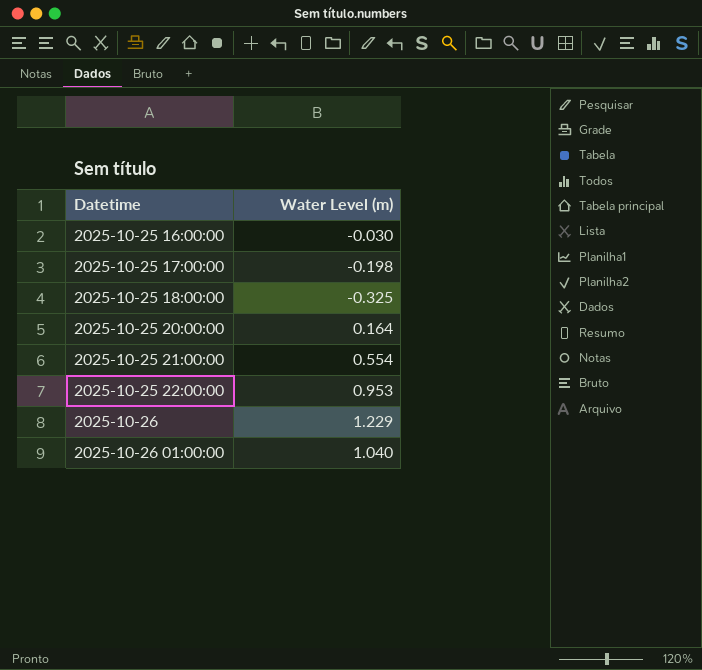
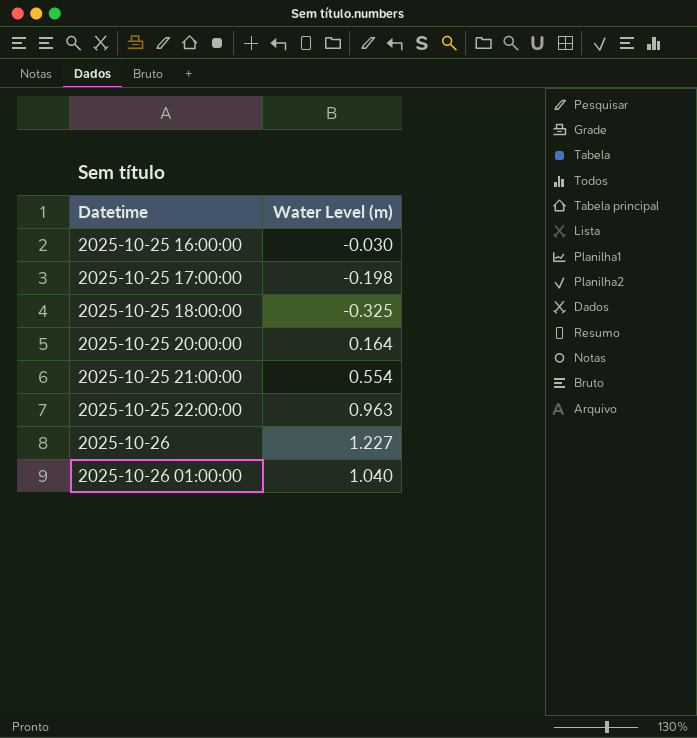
2025-10-25 22:00:00 | Water Level (m): 0.953 -> 0.963
2025-10-26 | Water Level (m): 1.229 -> 1.227

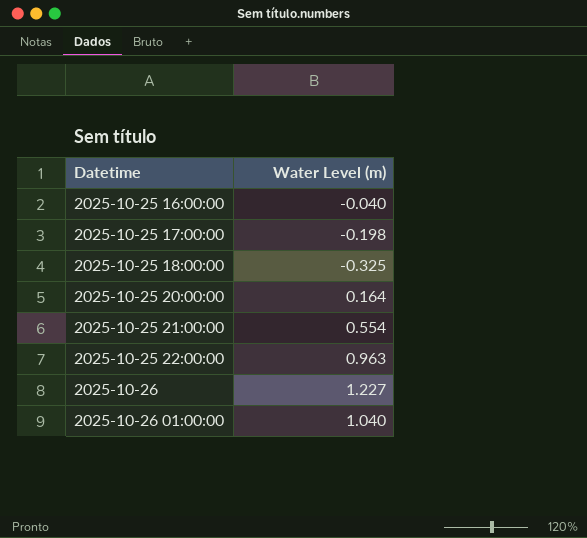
2025-10-25 16:00:00 | Water Level (m): -0.030 -> -0.040

